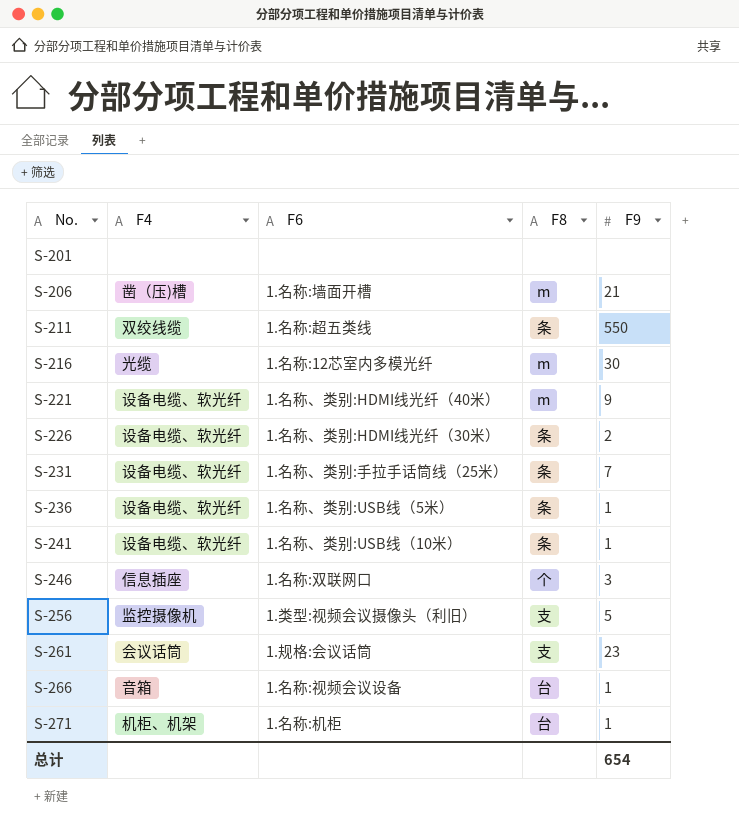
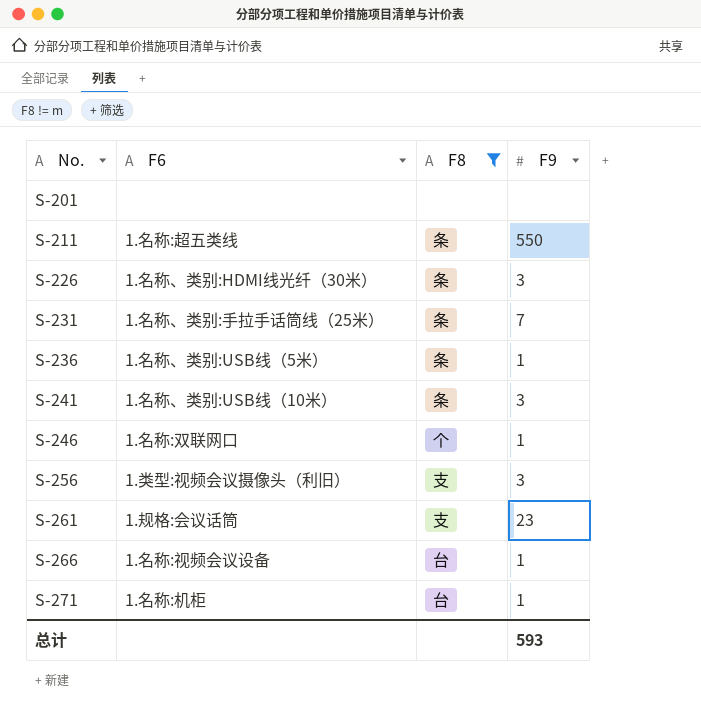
filter: none -> F8 != m
column F4 | position: 2 -> none
S-226 | F9: 2 -> 3
S-241 | F9: 1 -> 3
S-246 | F9: 3 -> 1
S-256 | F9: 5 -> 3
总计 | F9: 654 -> 593

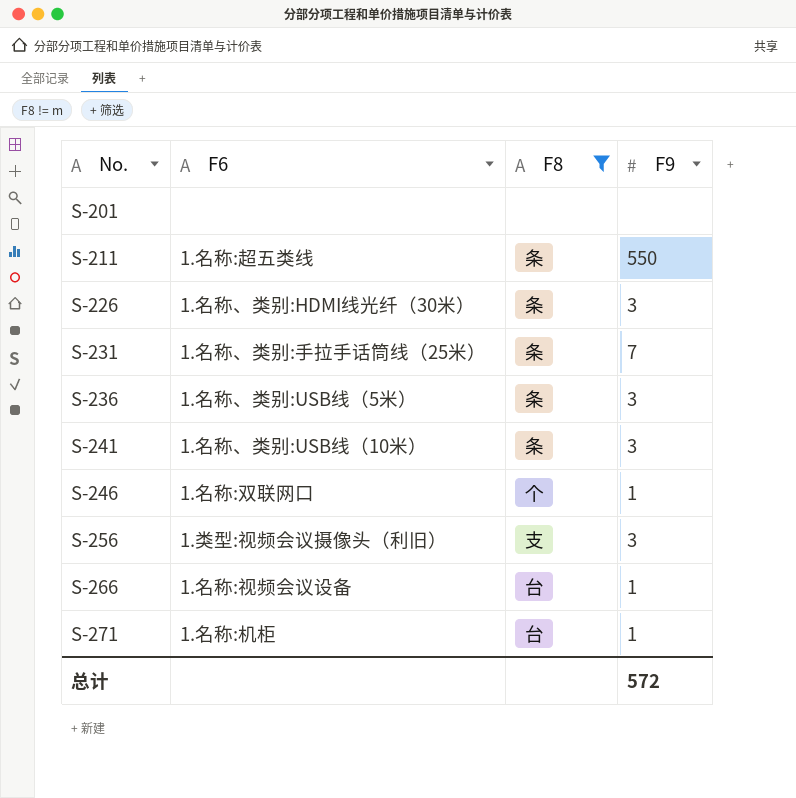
row S-261: 1.规格:会议话筒 | 支 | 23 -> none
S-236 | F9: 1 -> 3
总计 | F9: 593 -> 572

